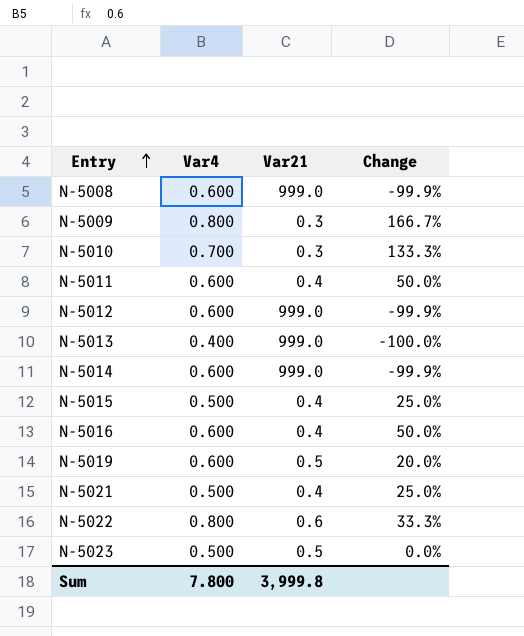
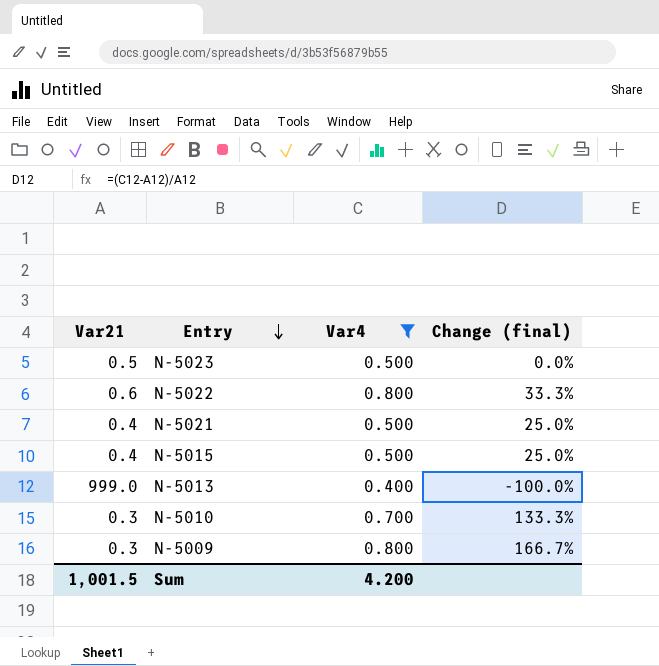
filter: none -> Var4 != 0.600
row order: Entry ascending -> Entry descending
column Var21 | position: 3 -> 1
column name: Change -> Change (final)
Sum | Var21: 3,999.8 -> 1,001.5
Sum | Var4: 7.800 -> 4.200

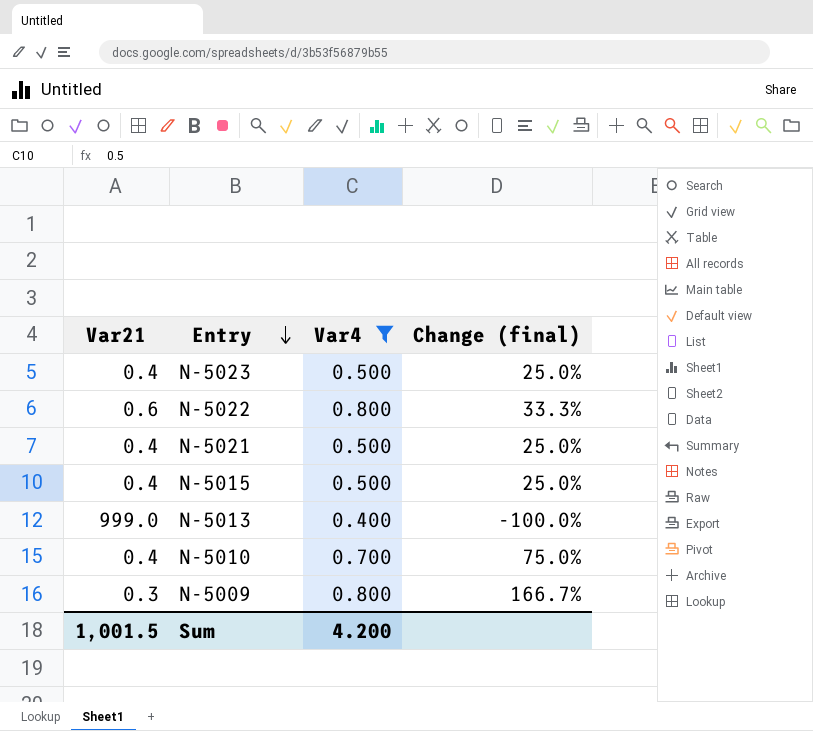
N-5023 | Var21: 0.5 -> 0.4
N-5023 | Change (final): 0.0% -> 25.0%
N-5010 | Var21: 0.3 -> 0.4
N-5010 | Change (final): 133.3% -> 75.0%

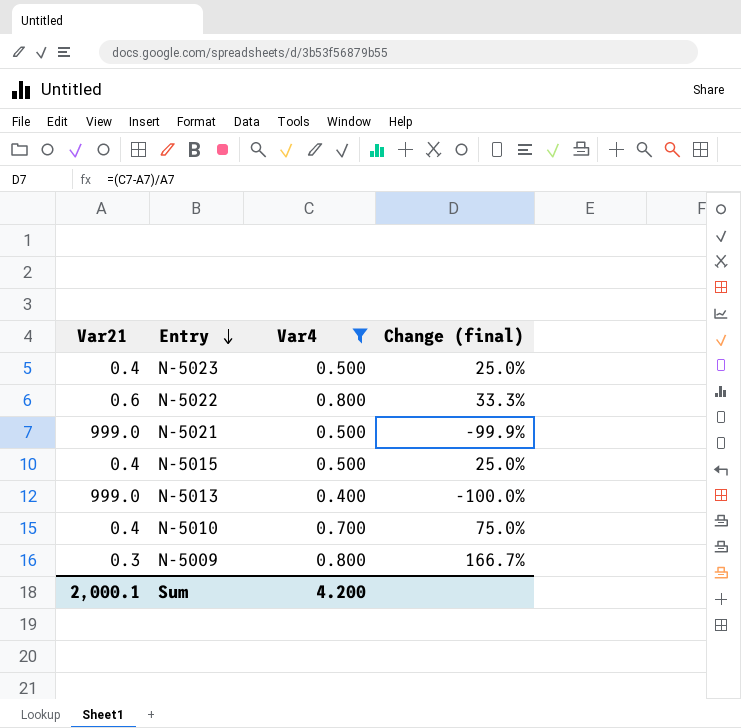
N-5021 | Var21: 0.4 -> 999.0
N-5021 | Change (final): 25.0% -> -99.9%
Sum | Var21: 1,001.5 -> 2,000.1

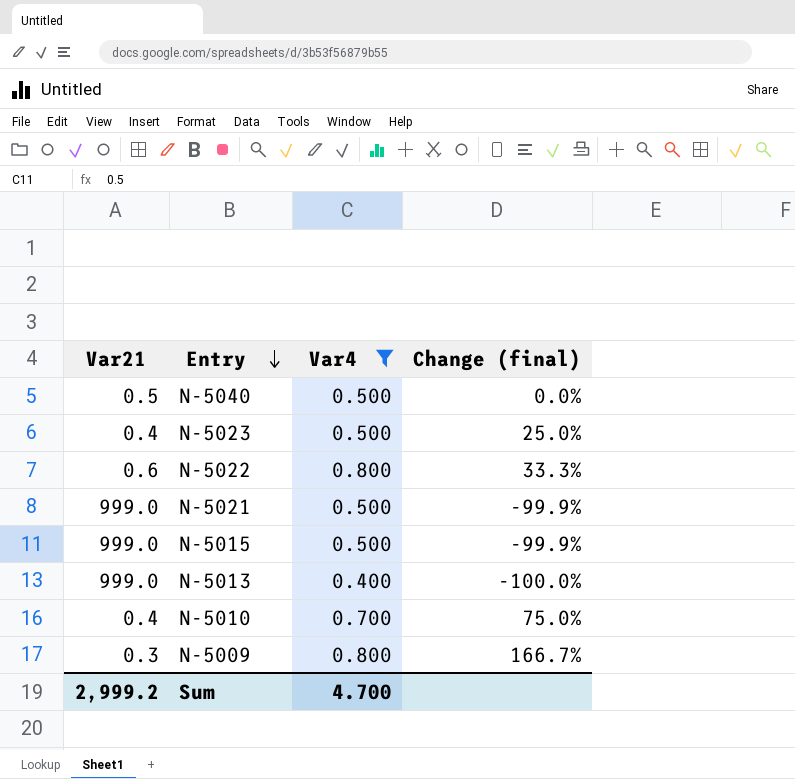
row N-5040: none -> 0.5 | 0.500 | 0.0%
N-5015 | Var21: 0.4 -> 999.0
N-5015 | Change (final): 25.0% -> -99.9%
Sum | Var21: 2,000.1 -> 2,999.2
Sum | Var4: 4.200 -> 4.700

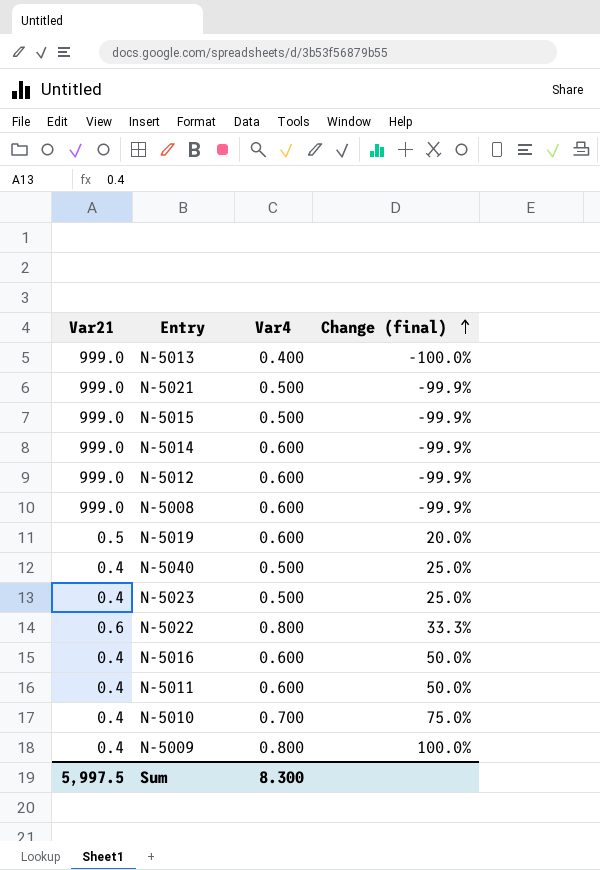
filter: Var4 != 0.600 -> none
row order: Entry descending -> Change (final) ascending
N-5040 | Var21: 0.5 -> 0.4
N-5040 | Change (final): 0.0% -> 25.0%
N-5009 | Var21: 0.3 -> 0.4
N-5009 | Change (final): 166.7% -> 100.0%
Sum | Var21: 2,999.2 -> 5,997.5
Sum | Var4: 4.700 -> 8.300

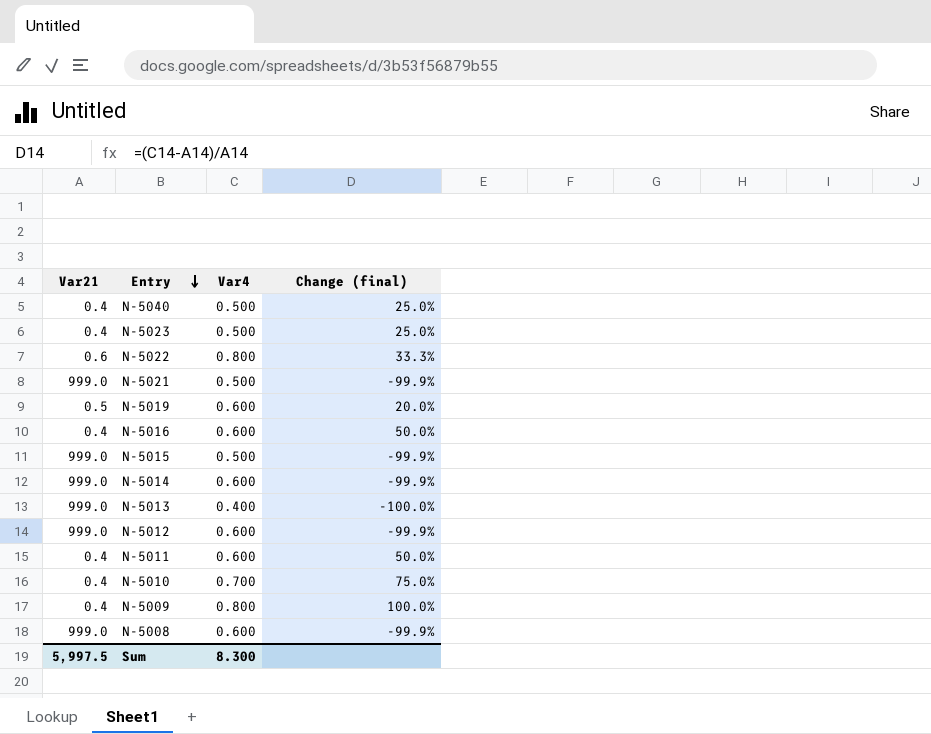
row order: Change (final) ascending -> Entry descending

